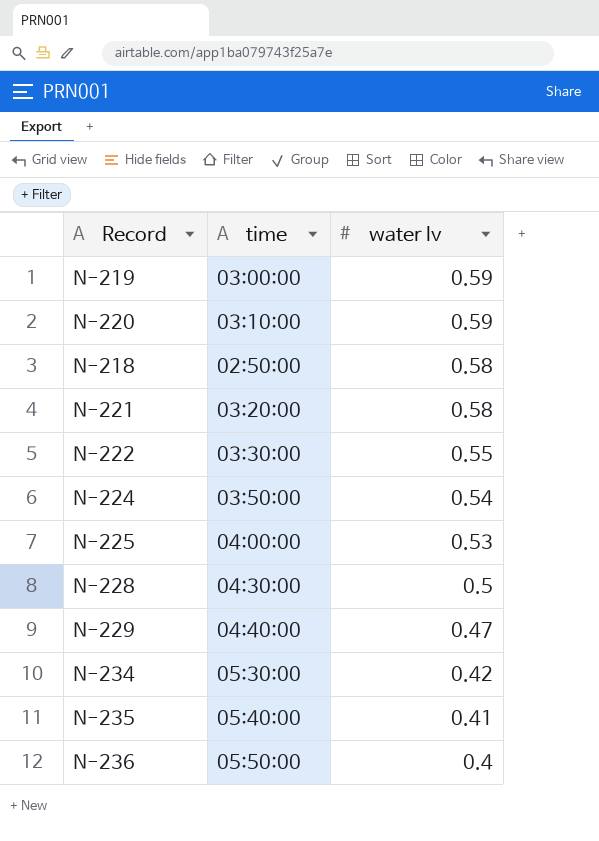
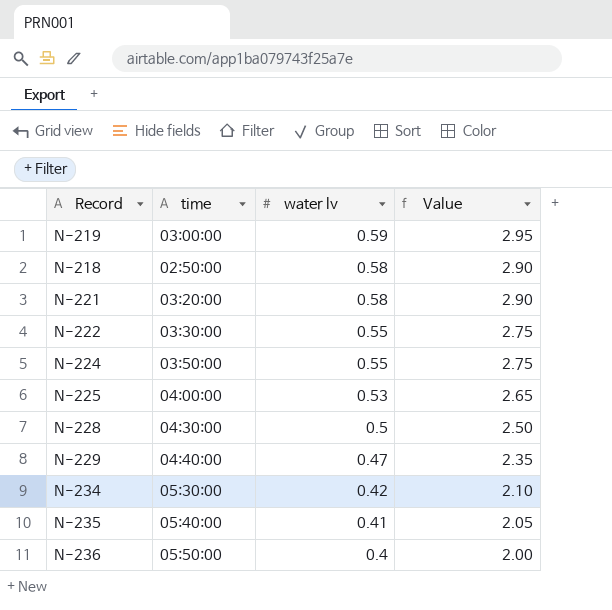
column Value | formula: none -> [water lv] * 5
row N-220: 03:10:00 | 0.59 -> none
N-224 | water lv: 0.54 -> 0.55

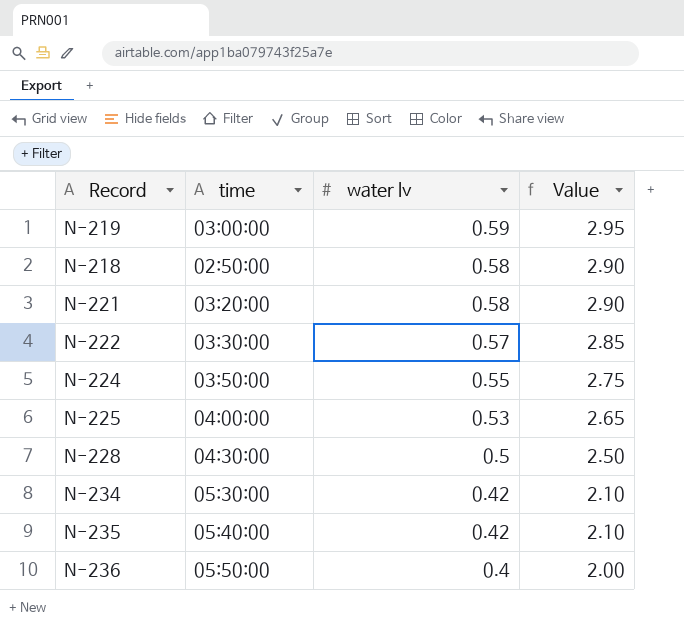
row N-229: 04:40:00 | 0.47 | 2.35 -> none
N-222 | water lv: 0.55 -> 0.57
N-222 | Value: 2.75 -> 2.85
N-235 | water lv: 0.41 -> 0.42
N-235 | Value: 2.05 -> 2.10

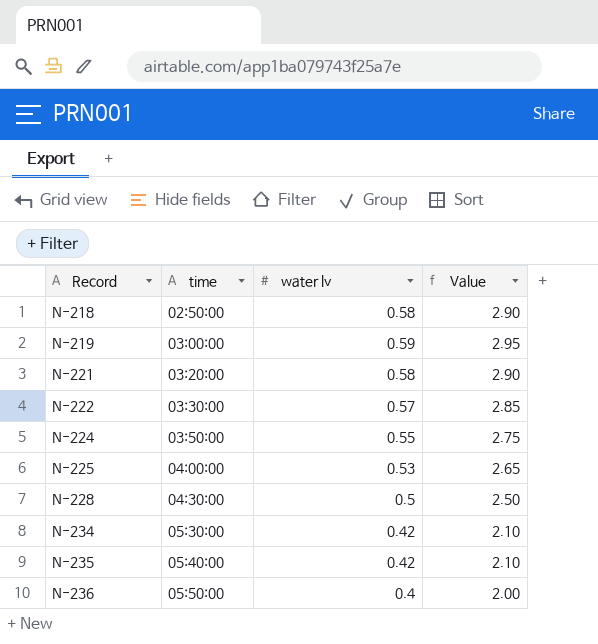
row order: water lv descending -> Record ascending

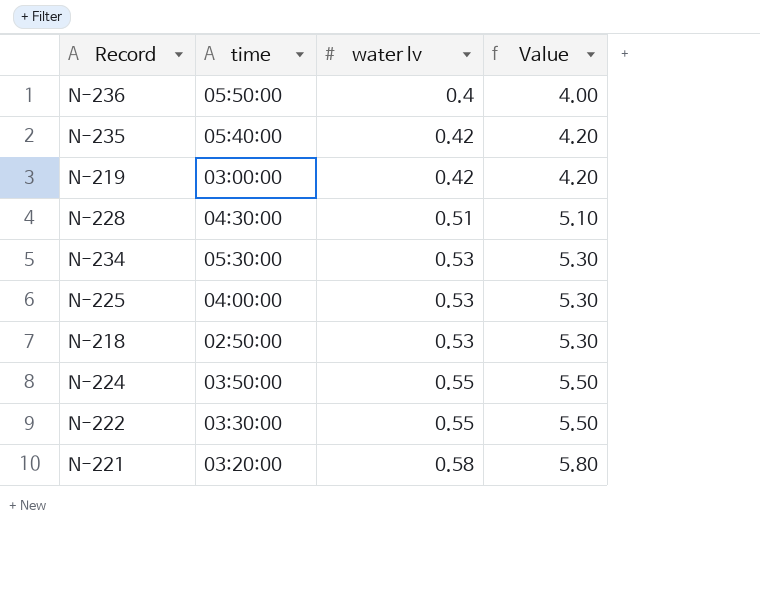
row order: Record ascending -> water lv ascending
column Value | formula: [water lv] * 5 -> [water lv] * 10
N-219 | water lv: 0.59 -> 0.42
N-228 | water lv: 0.5 -> 0.51
N-234 | water lv: 0.42 -> 0.53
N-218 | water lv: 0.58 -> 0.53
N-222 | water lv: 0.57 -> 0.55

